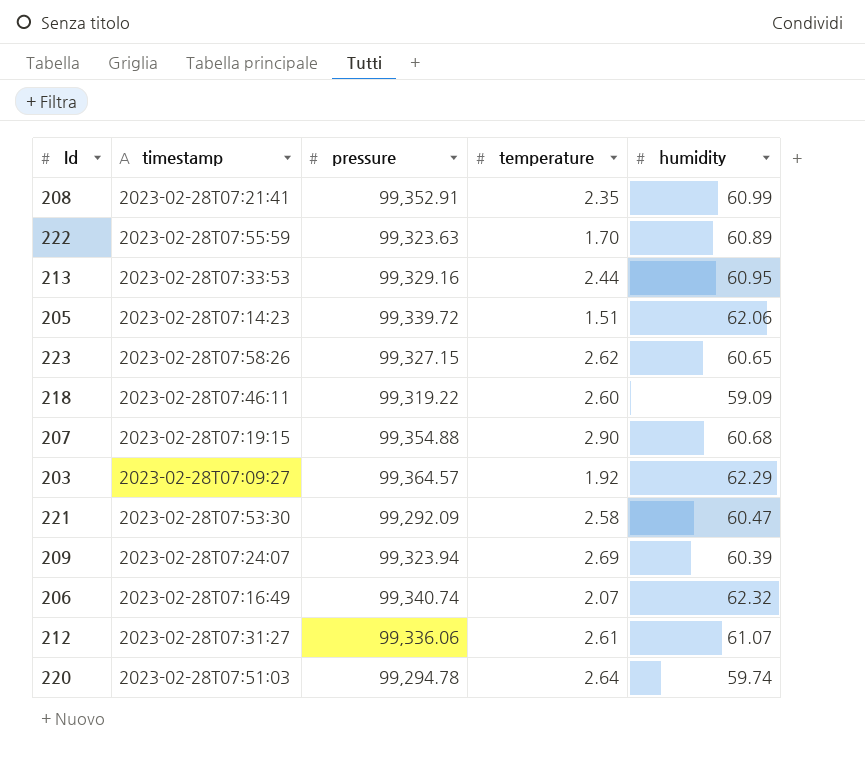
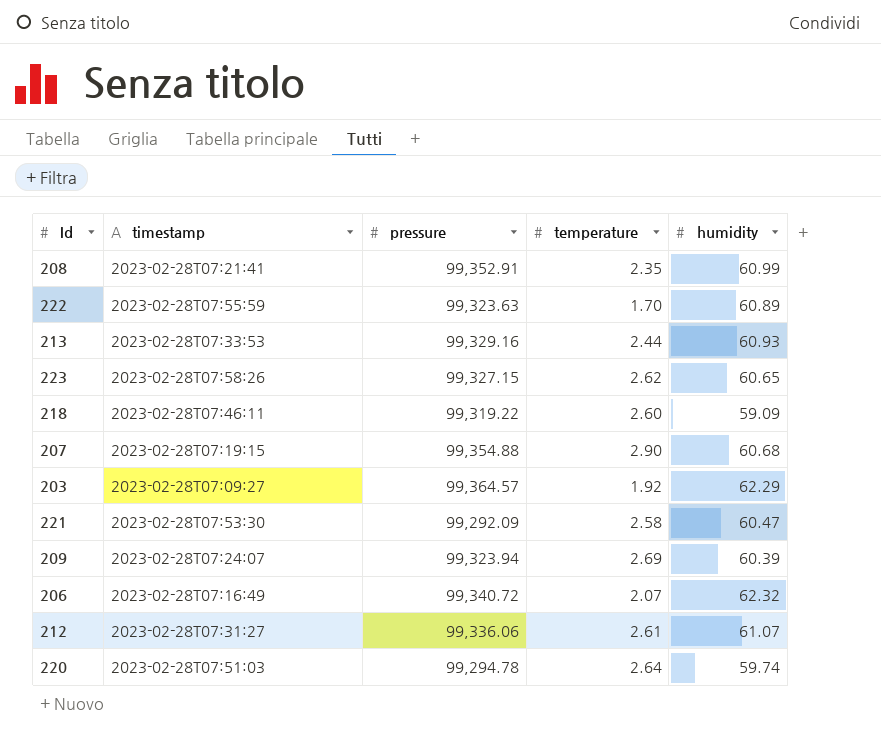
row 205: 2023-02-28T07:14:23 | 99,339.72 | 1.51 | 62.06 -> none
213 | humidity: 60.95 -> 60.93
206 | pressure: 99,340.74 -> 99,340.72

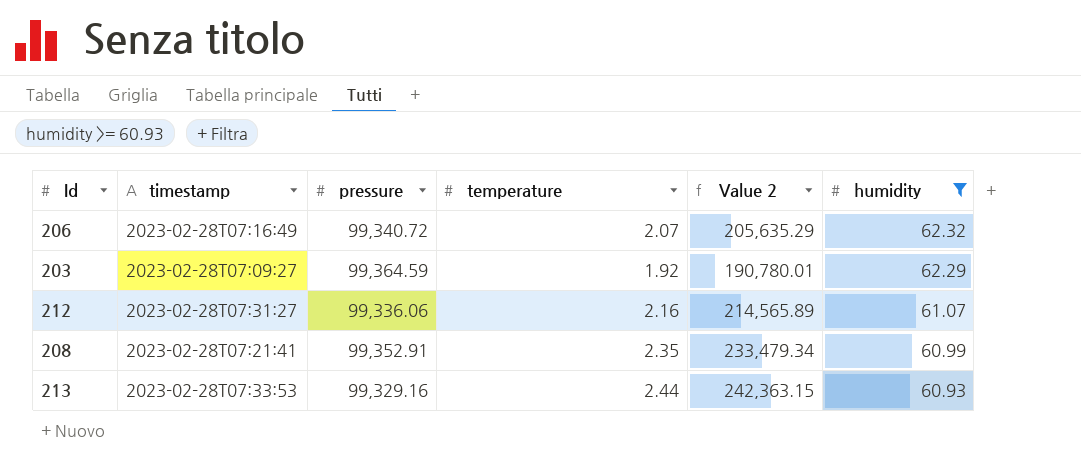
filter: none -> humidity >= 60.93
row order: none -> humidity descending
column Value 2 | formula: none -> [pressure] * [temperature]
203 | pressure: 99,364.57 -> 99,364.59
212 | temperature: 2.61 -> 2.16

